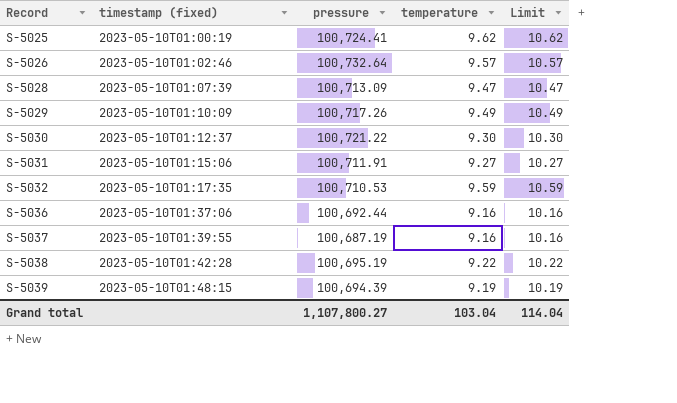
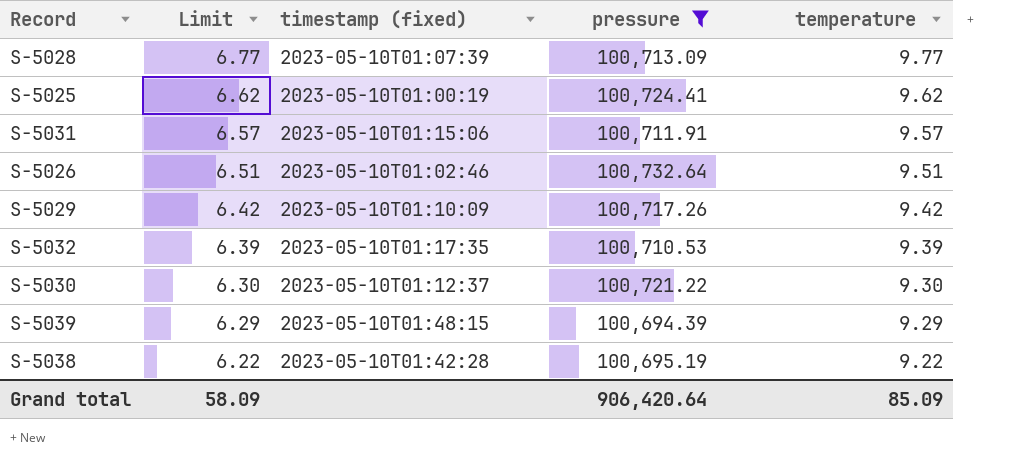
filter: none -> pressure >= 100,694.39
row order: Record ascending -> Limit descending
column Limit | formula: [temperature] + 1 -> [temperature] - 3
column Limit | position: 5 -> 2
S-5028 | temperature: 9.47 -> 9.77
S-5031 | temperature: 9.27 -> 9.57
S-5026 | temperature: 9.57 -> 9.51
S-5029 | temperature: 9.49 -> 9.42
S-5032 | temperature: 9.59 -> 9.39
S-5039 | temperature: 9.19 -> 9.29
Grand total | Limit: 114.04 -> 58.09
Grand total | pressure: 1,107,800.27 -> 906,420.64
Grand total | temperature: 103.04 -> 85.09

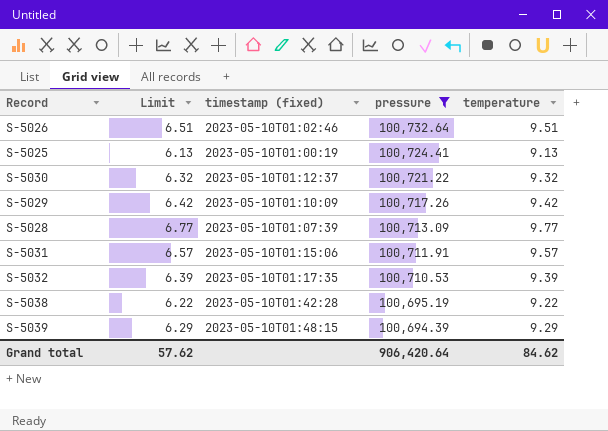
row order: Limit descending -> pressure descending
S-5025 | Limit: 6.62 -> 6.13
S-5025 | temperature: 9.62 -> 9.13
S-5030 | Limit: 6.30 -> 6.32
S-5030 | temperature: 9.30 -> 9.32
Grand total | Limit: 58.09 -> 57.62
Grand total | temperature: 85.09 -> 84.62

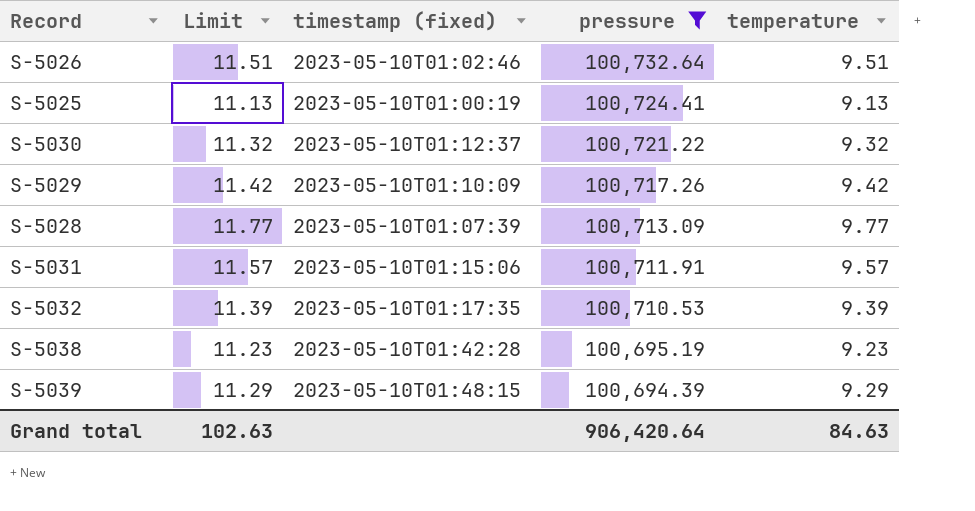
column Limit | formula: [temperature] - 3 -> [temperature] + 2
S-5038 | temperature: 9.22 -> 9.23
Grand total | Limit: 57.62 -> 102.63
Grand total | temperature: 84.62 -> 84.63

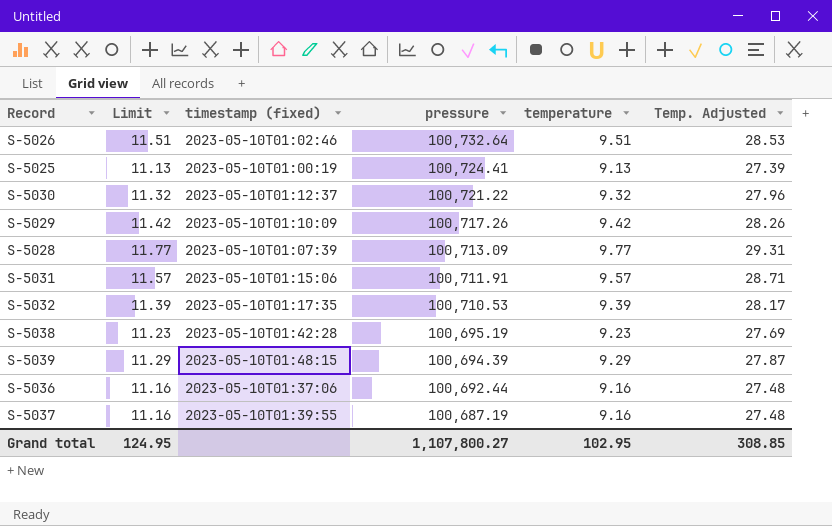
filter: pressure >= 100,694.39 -> none
column Temp. Adjusted | formula: none -> [temperature] * 3
Grand total | Limit: 102.63 -> 124.95
Grand total | pressure: 906,420.64 -> 1,107,800.27
Grand total | temperature: 84.63 -> 102.95

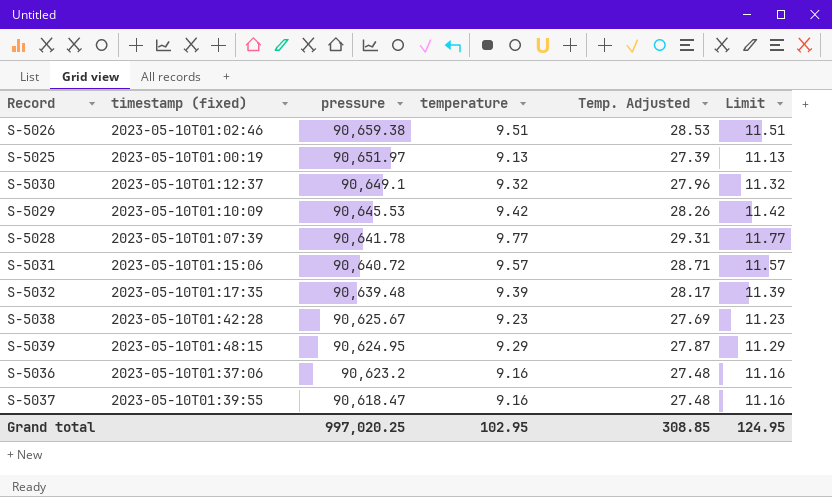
column Limit | position: 2 -> 6
S-5026 | pressure: 100,732.64 -> 90,659.38
S-5025 | pressure: 100,724.41 -> 90,651.97
S-5030 | pressure: 100,721.22 -> 90,649.1
S-5029 | pressure: 100,717.26 -> 90,645.53
S-5028 | pressure: 100,713.09 -> 90,641.78
S-5031 | pressure: 100,711.91 -> 90,640.72
S-5032 | pressure: 100,710.53 -> 90,639.48
S-5038 | pressure: 100,695.19 -> 90,625.67
S-5039 | pressure: 100,694.39 -> 90,624.95
S-5036 | pressure: 100,692.44 -> 90,623.2
S-5037 | pressure: 100,687.19 -> 90,618.47
Grand total | pressure: 1,107,800.27 -> 997,020.25

